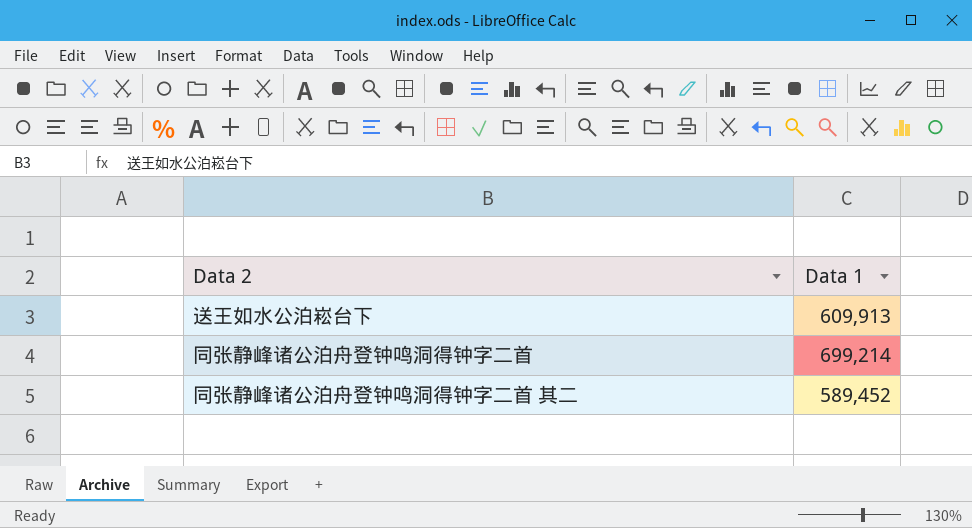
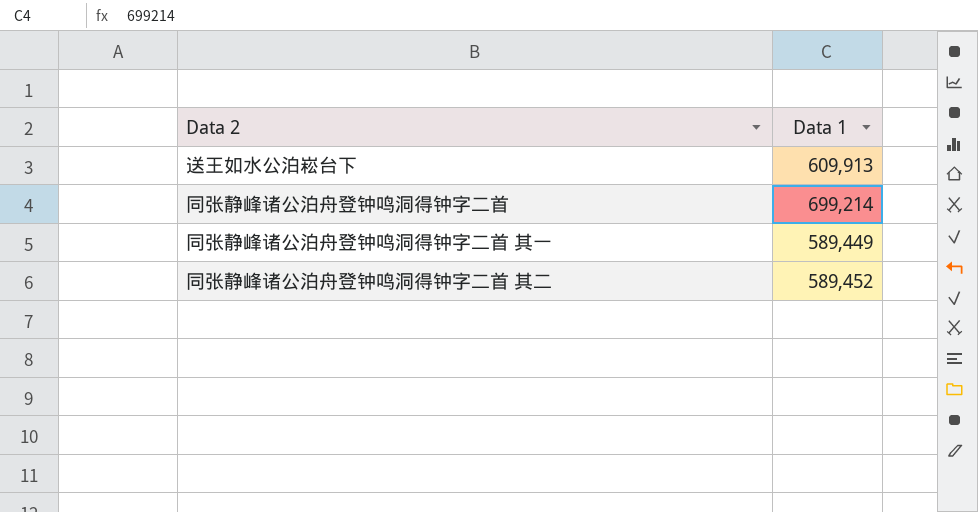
row 同张静峰诸公泊舟登钟鸣洞得钟字二首 其一: none -> 589,449

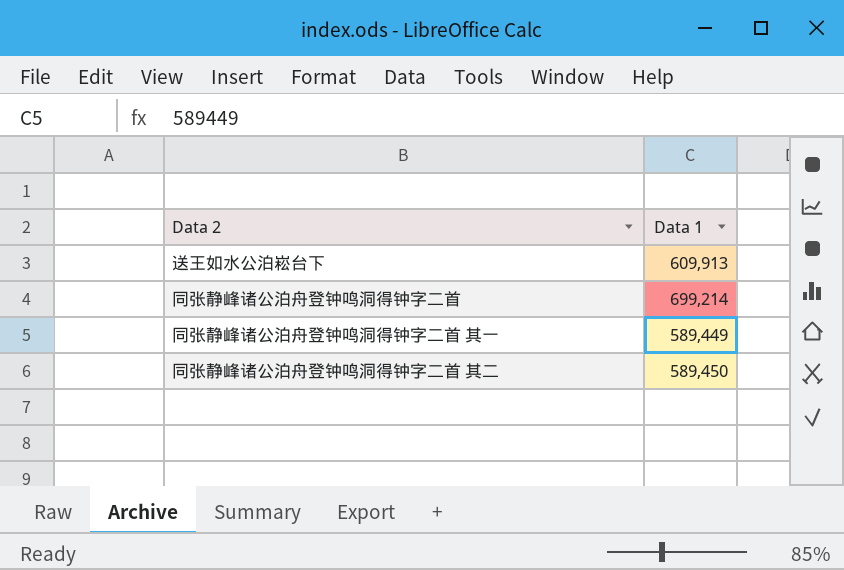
同张静峰诸公泊舟登钟鸣洞得钟字二首 其二 | Data 1: 589,452 -> 589,450

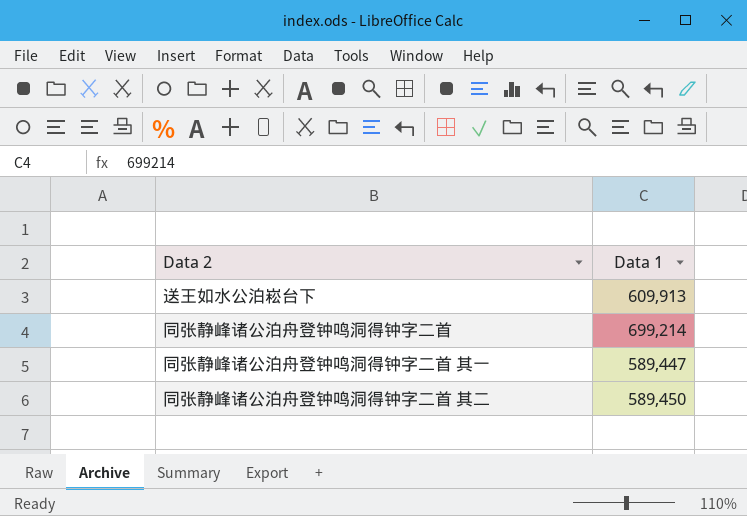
同张静峰诸公泊舟登钟鸣洞得钟字二首 其一 | Data 1: 589,449 -> 589,447

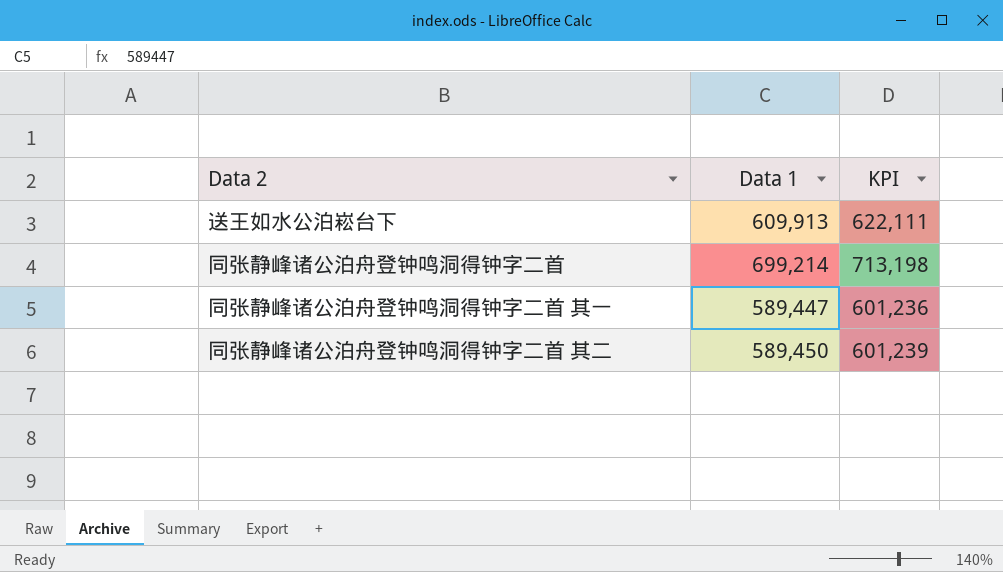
column KPI | formula: none -> [Data 1] * 1.02

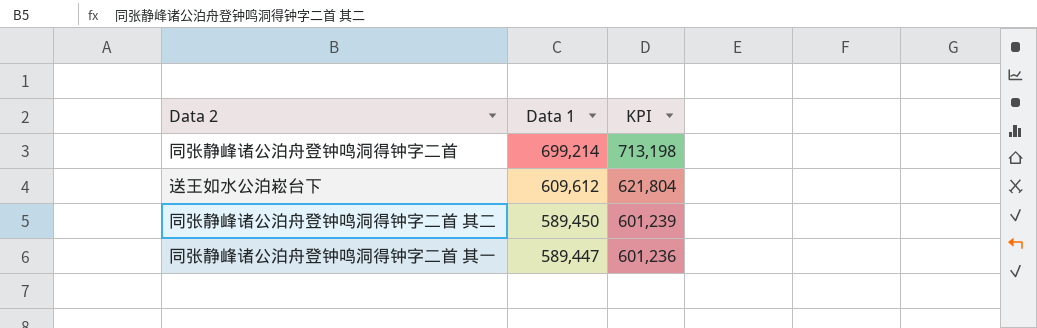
row order: none -> Data 1 descending
送王如水公泊崧台下 | Data 1: 609,913 -> 609,612
送王如水公泊崧台下 | KPI: 622,111 -> 621,804

